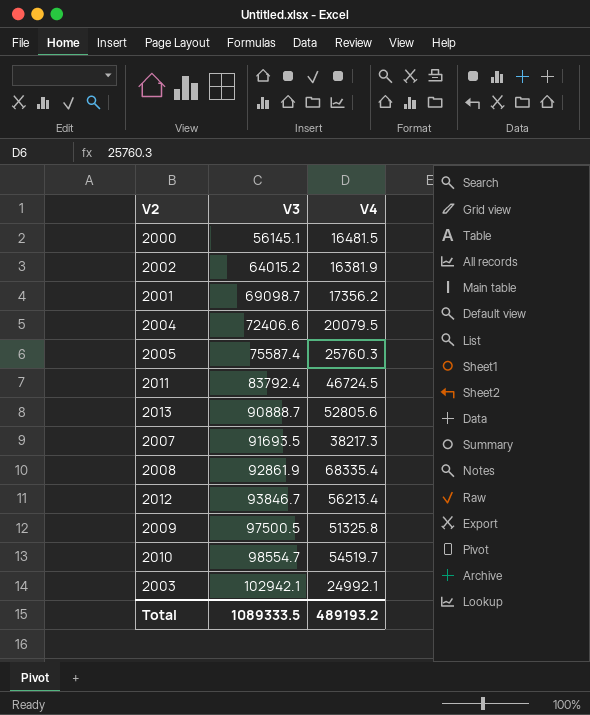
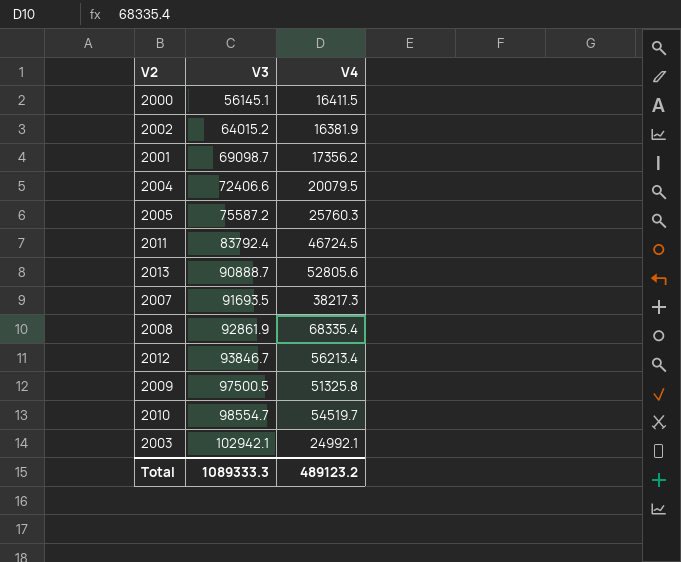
2000 | V4: 16481.5 -> 16411.5
2005 | V3: 75587.4 -> 75587.2
Total | V3: 1089333.5 -> 1089333.3
Total | V4: 489193.2 -> 489123.2

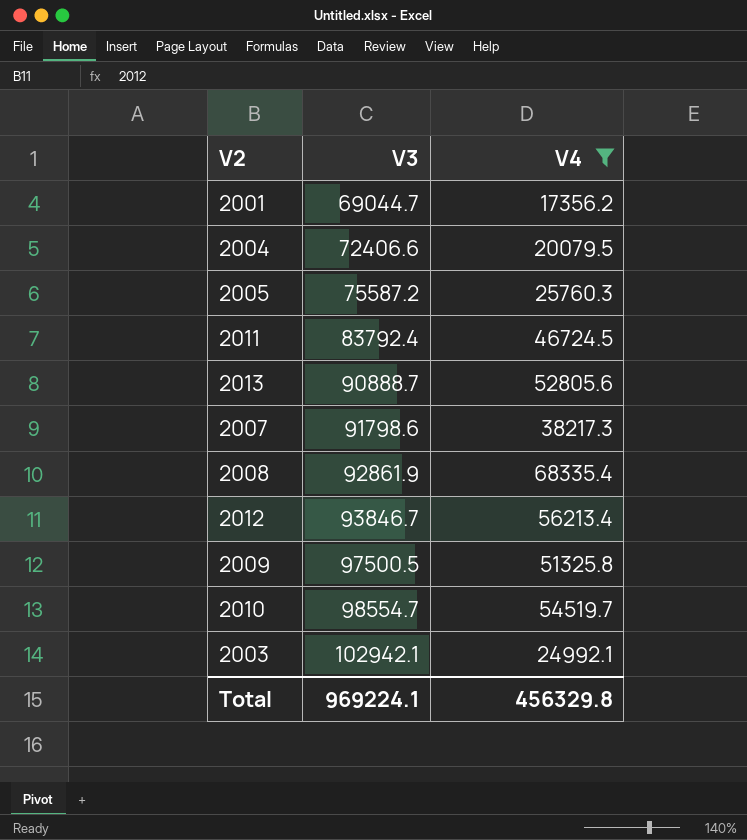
filter: none -> V4 >= 17356.2
2001 | V3: 69098.7 -> 69044.7
2007 | V3: 91693.5 -> 91798.6
Total | V3: 1089333.3 -> 969224.1
Total | V4: 489123.2 -> 456329.8

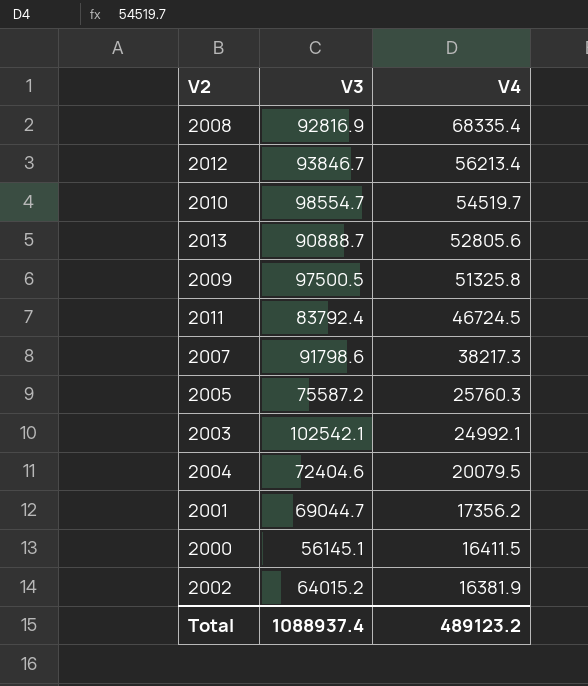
filter: V4 >= 17356.2 -> none
row order: V3 ascending -> V4 descending
2008 | V3: 92861.9 -> 92816.9
2003 | V3: 102942.1 -> 102542.1
2004 | V3: 72406.6 -> 72404.6
Total | V3: 969224.1 -> 1088937.4
Total | V4: 456329.8 -> 489123.2

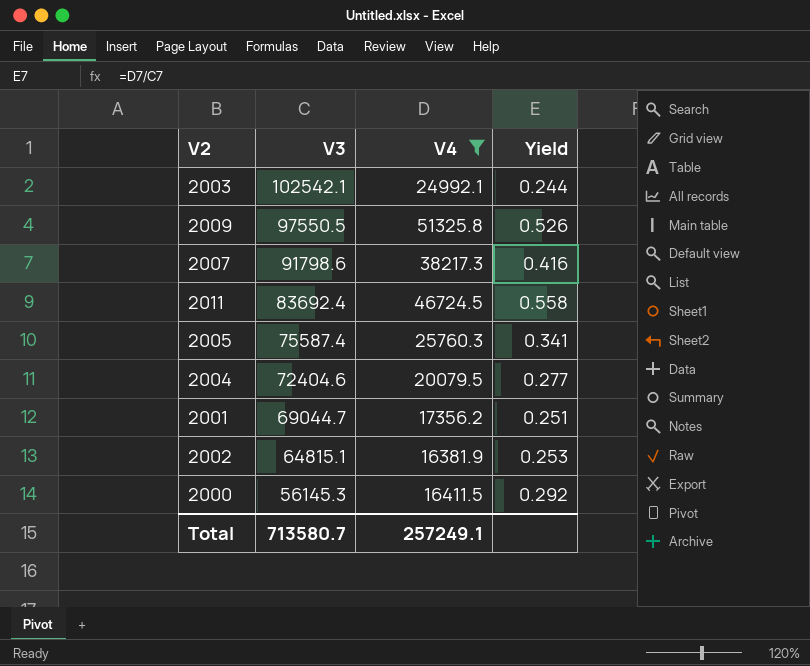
filter: none -> V4 <= 51325.8
row order: V4 descending -> V3 descending
column Yield | formula: none -> [V4] / [V3]
2009 | V3: 97500.5 -> 97550.5
2011 | V3: 83792.4 -> 83692.4
2005 | V3: 75587.2 -> 75587.4
2002 | V3: 64015.2 -> 64815.1
2000 | V3: 56145.1 -> 56145.3
Total | V3: 1088937.4 -> 713580.7
Total | V4: 489123.2 -> 257249.1

